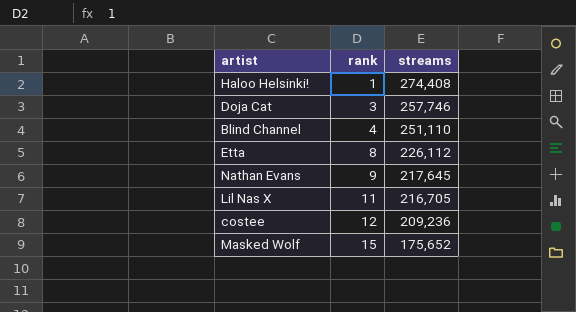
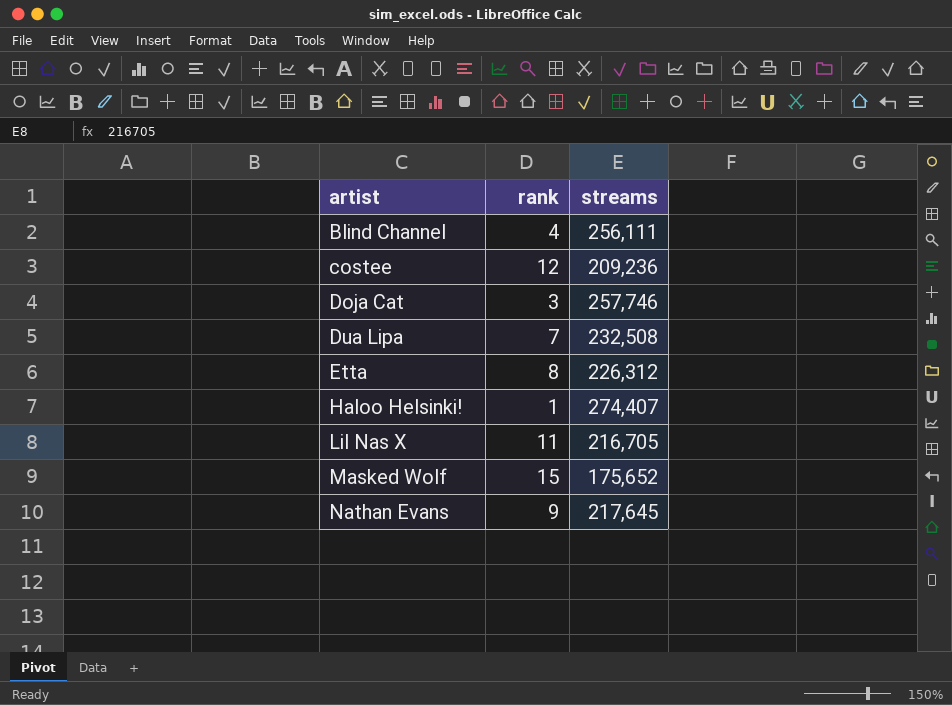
row order: rank ascending -> artist ascending
Blind Channel | streams: 251,110 -> 256,111
row Dua Lipa: none -> 7 | 232,508
Etta | streams: 226,112 -> 226,312
Haloo Helsinki! | streams: 274,408 -> 274,407

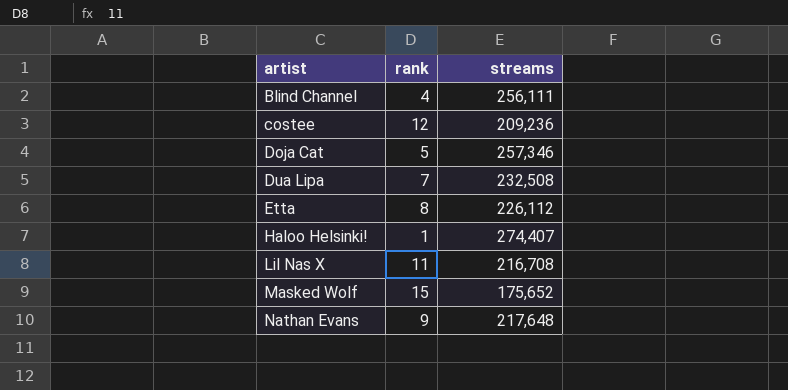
Doja Cat | rank: 3 -> 5
Doja Cat | streams: 257,746 -> 257,346
Etta | streams: 226,312 -> 226,112
Lil Nas X | streams: 216,705 -> 216,708
Nathan Evans | streams: 217,645 -> 217,648

